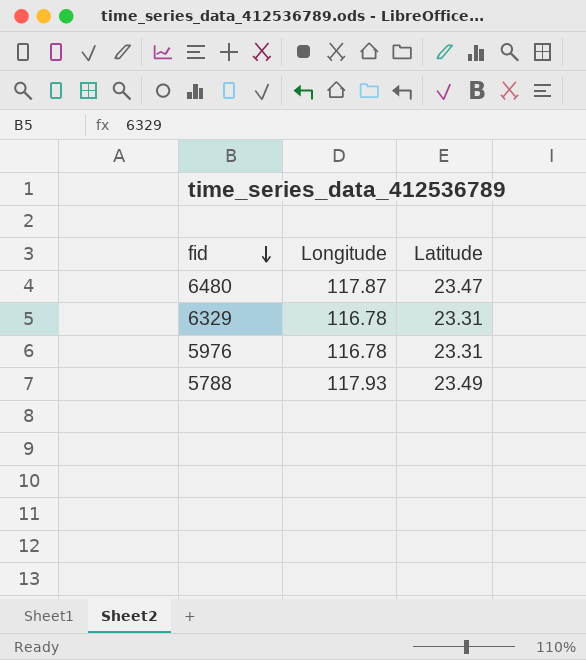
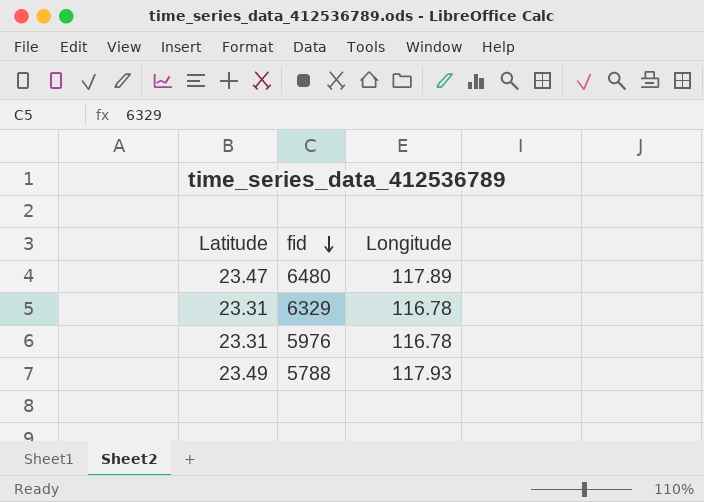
column Latitude | position: 3 -> 1
6480 | Longitude: 117.87 -> 117.89

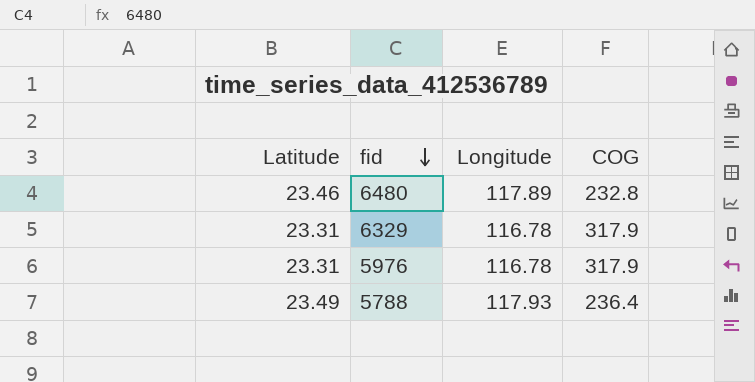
column COG | position: none -> 4
6480 | Latitude: 23.47 -> 23.46

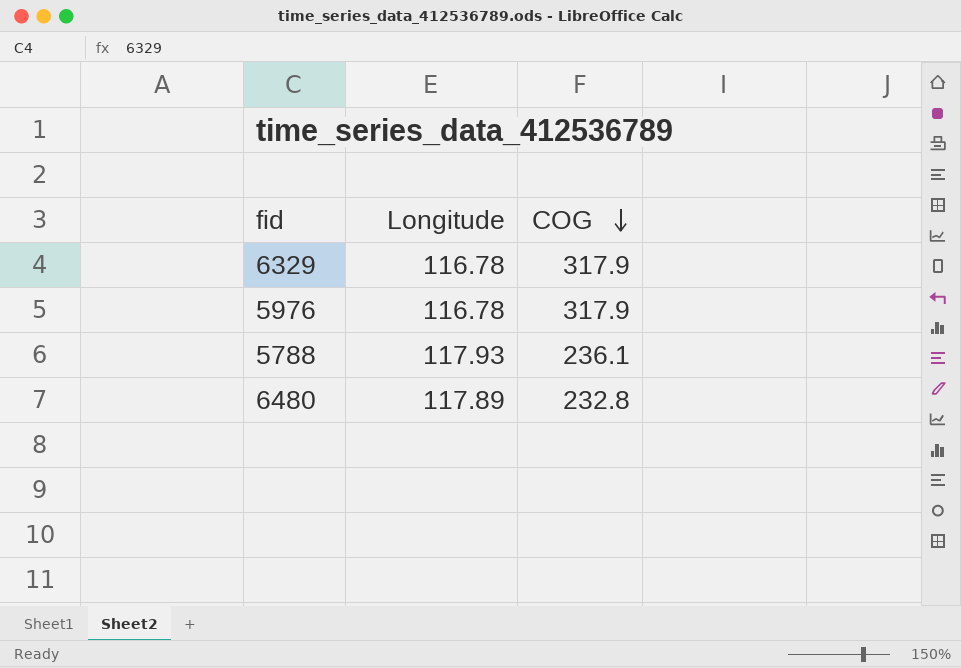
row order: fid descending -> COG descending
column Latitude | position: 1 -> none
5788 | COG: 236.4 -> 236.1

